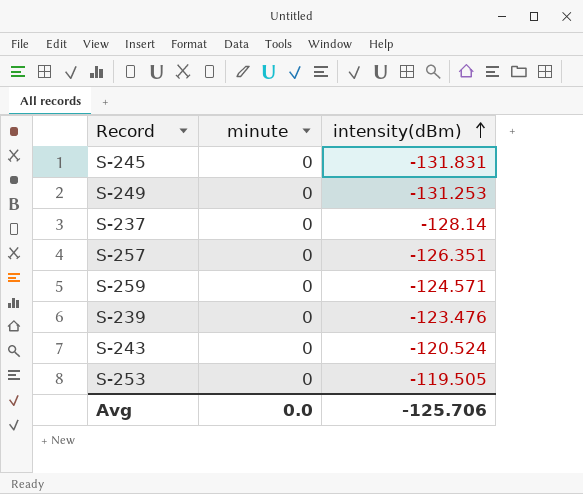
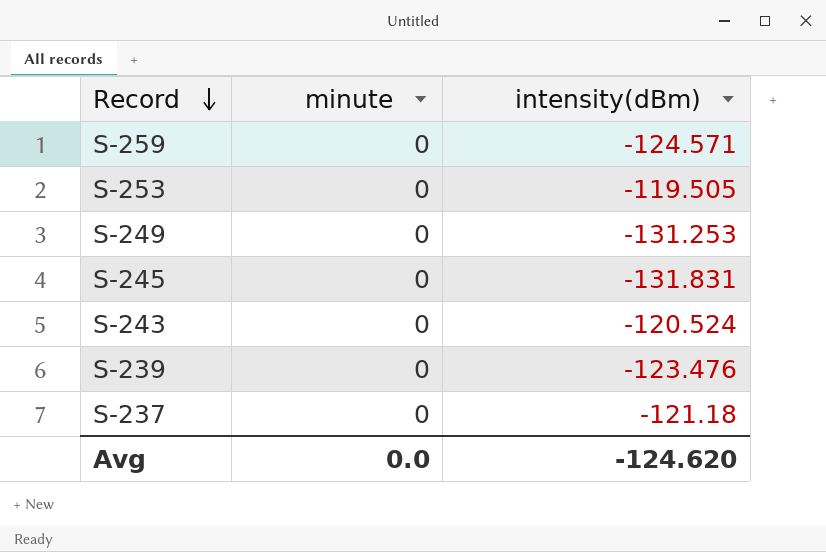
row order: intensity(dBm) ascending -> Record descending
row S-257: 0 | -126.351 -> none
S-237 | intensity(dBm): -128.14 -> -121.18
Avg | intensity(dBm): -125.706 -> -124.620

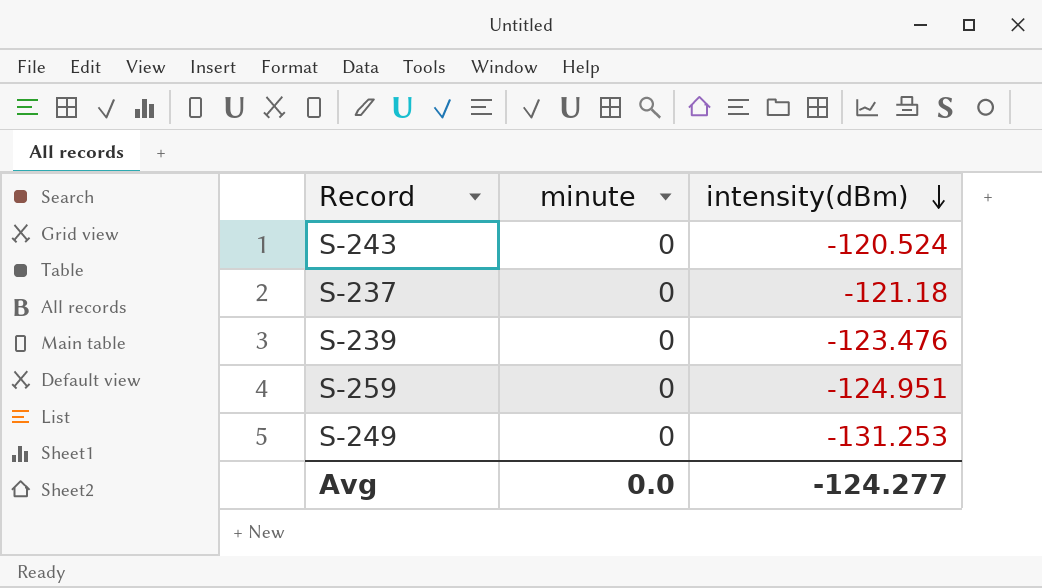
row order: Record descending -> intensity(dBm) descending
row S-253: 0 | -119.505 -> none
row S-245: 0 | -131.831 -> none
S-259 | intensity(dBm): -124.571 -> -124.951
Avg | intensity(dBm): -124.620 -> -124.277

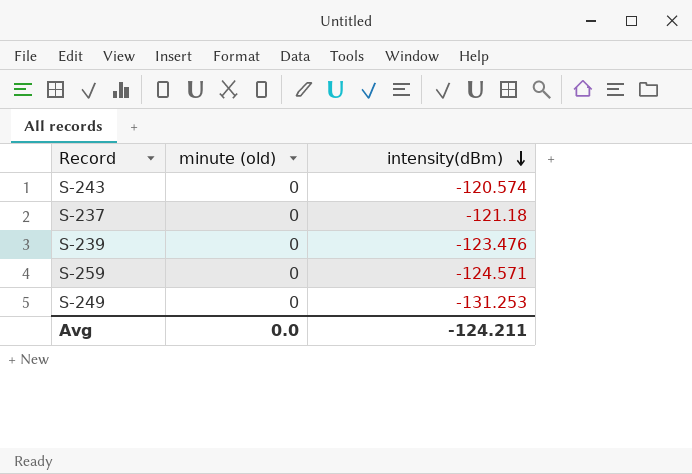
column name: minute -> minute (old)
S-243 | intensity(dBm): -120.524 -> -120.574
S-259 | intensity(dBm): -124.951 -> -124.571
Avg | intensity(dBm): -124.277 -> -124.211

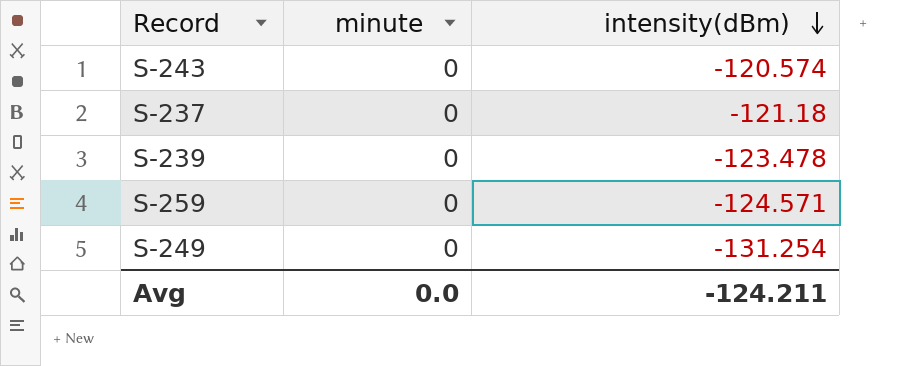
column name: minute (old) -> minute
S-239 | intensity(dBm): -123.476 -> -123.478
S-249 | intensity(dBm): -131.253 -> -131.254

